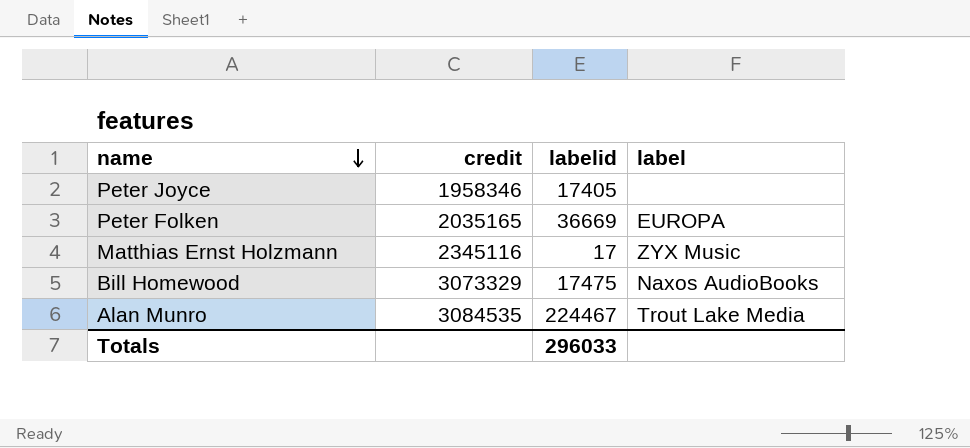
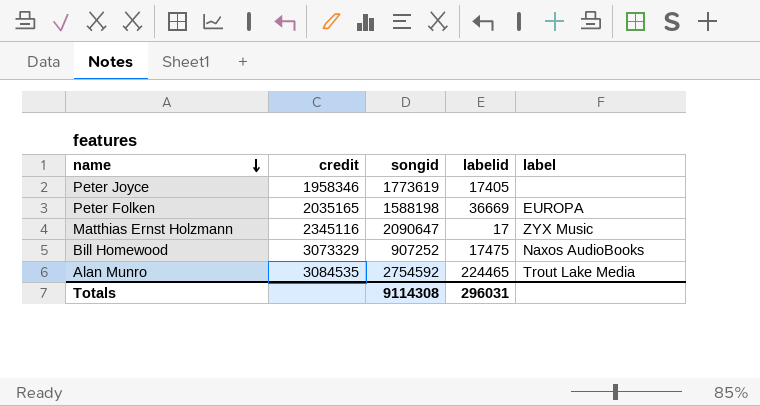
column songid | position: none -> 3
Alan Munro | labelid: 224467 -> 224465
Totals | labelid: 296033 -> 296031

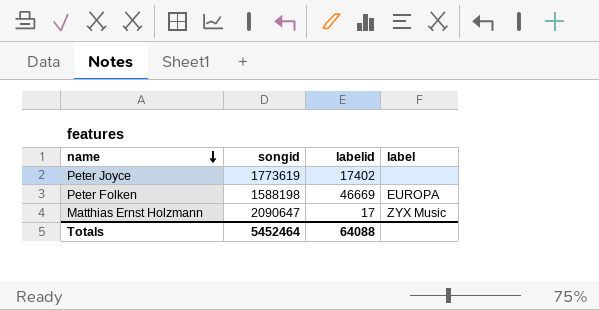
column credit | position: 2 -> none
row Bill Homewood: 3073329 | 907252 | 17475 | Naxos AudioBooks -> none
row Alan Munro: 3084535 | 2754592 | 224465 | Trout Lake Media -> none
Peter Joyce | labelid: 17405 -> 17402
Peter Folken | labelid: 36669 -> 46669
Totals | songid: 9114308 -> 5452464
Totals | labelid: 296031 -> 64088

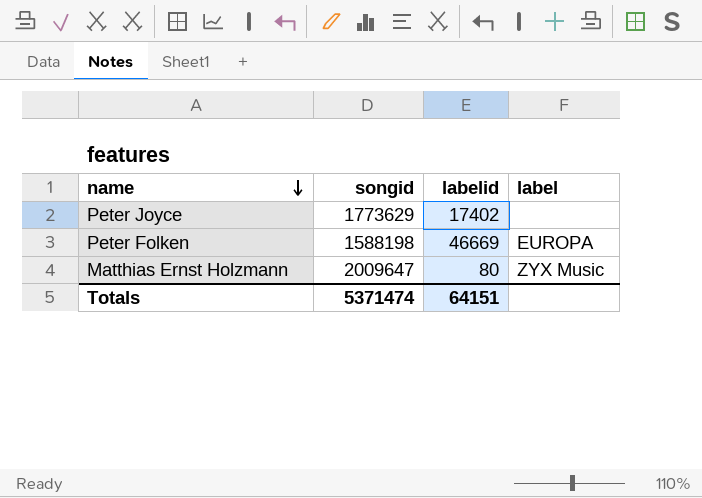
Peter Joyce | songid: 1773619 -> 1773629
Matthias Ernst Holzmann | songid: 2090647 -> 2009647
Matthias Ernst Holzmann | labelid: 17 -> 80
Totals | songid: 5452464 -> 5371474
Totals | labelid: 64088 -> 64151

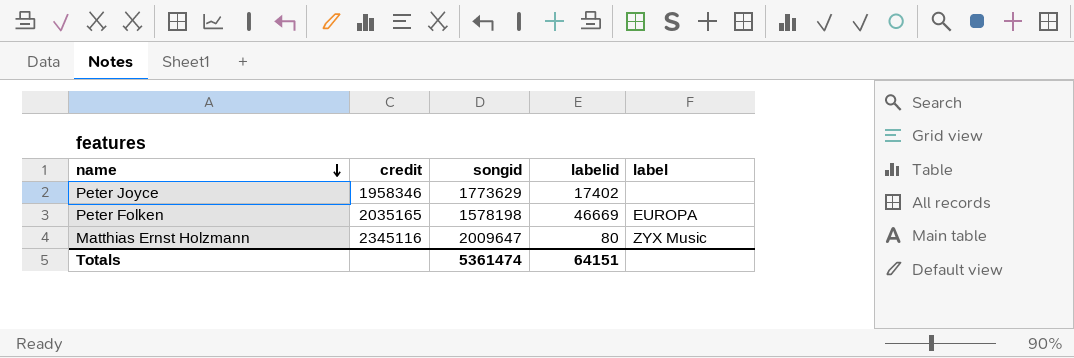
column credit | position: none -> 2
Peter Folken | songid: 1588198 -> 1578198
Totals | songid: 5371474 -> 5361474

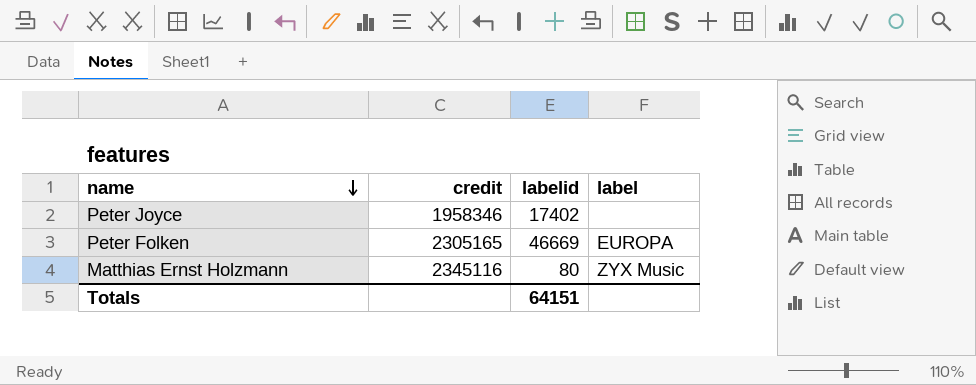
column songid | position: 3 -> none
Peter Folken | credit: 2035165 -> 2305165

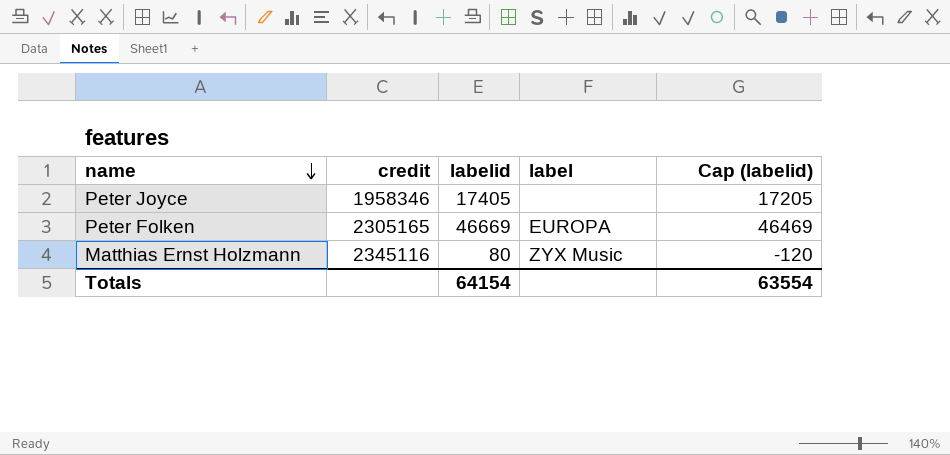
column Cap (labelid) | formula: none -> [labelid] - 200
Peter Joyce | labelid: 17402 -> 17405
Totals | labelid: 64151 -> 64154

